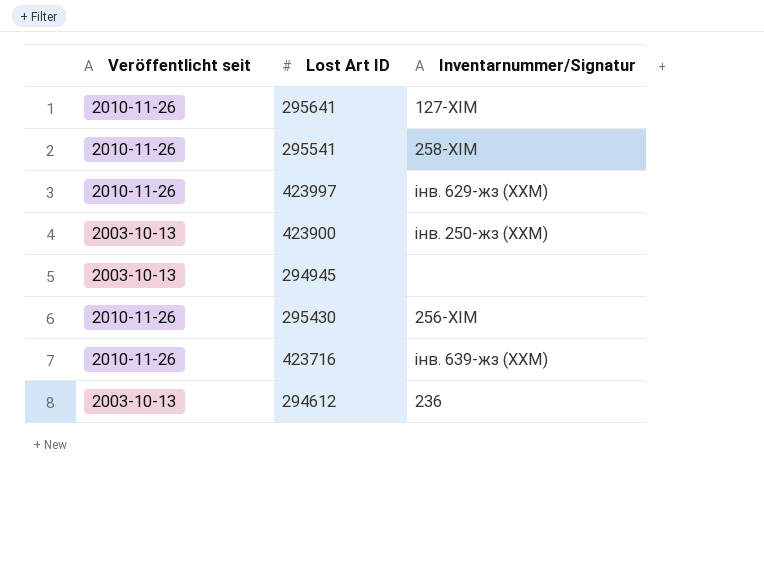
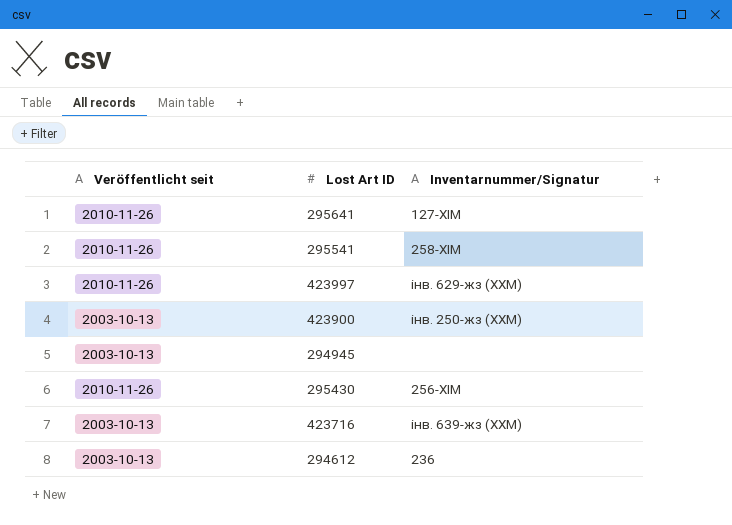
423716 | Veröffentlicht seit: 2010-11-26 -> 2003-10-13

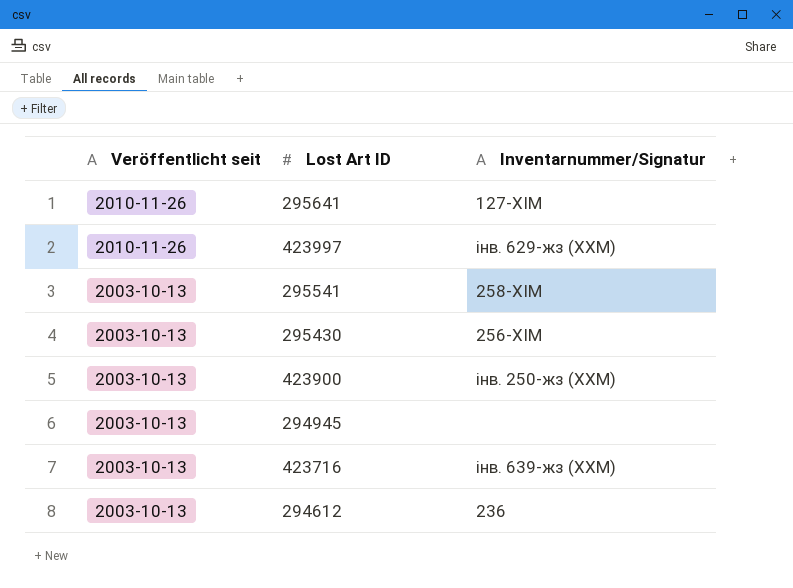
row order: none -> Veröffentlicht seit descending
295541 | Veröffentlicht seit: 2010-11-26 -> 2003-10-13
295430 | Veröffentlicht seit: 2010-11-26 -> 2003-10-13

